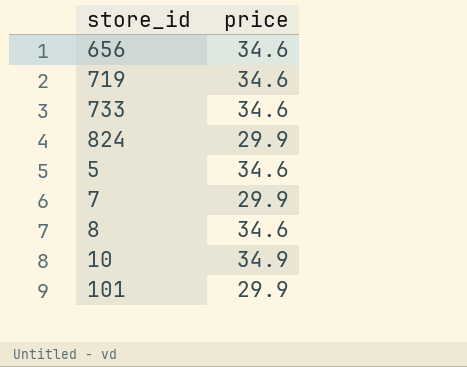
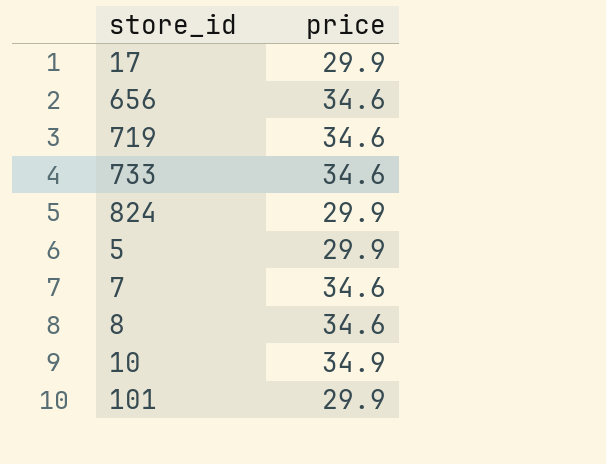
row 17: none -> 29.9
5 | price: 34.6 -> 29.9
7 | price: 29.9 -> 34.6

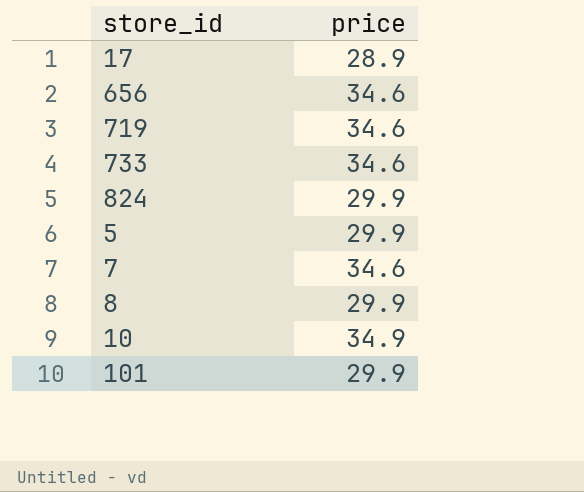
17 | price: 29.9 -> 28.9
8 | price: 34.6 -> 29.9

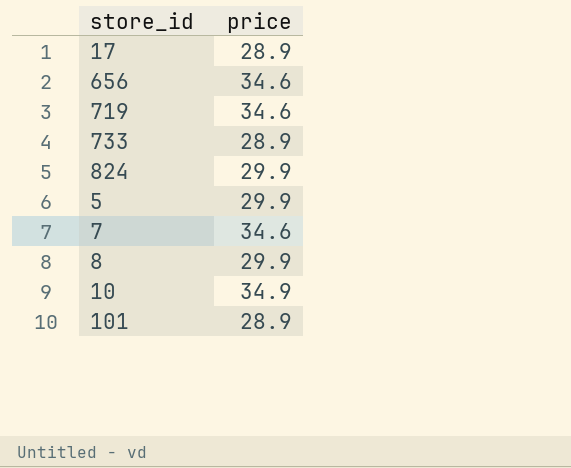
733 | price: 34.6 -> 28.9
101 | price: 29.9 -> 28.9

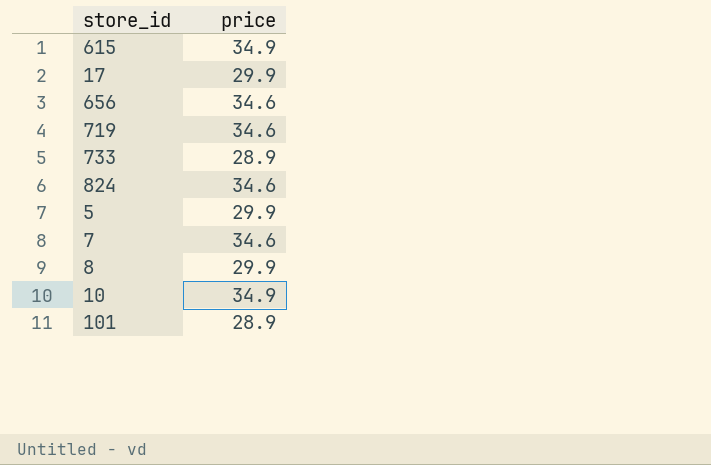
row 615: none -> 34.9
17 | price: 28.9 -> 29.9
824 | price: 29.9 -> 34.6

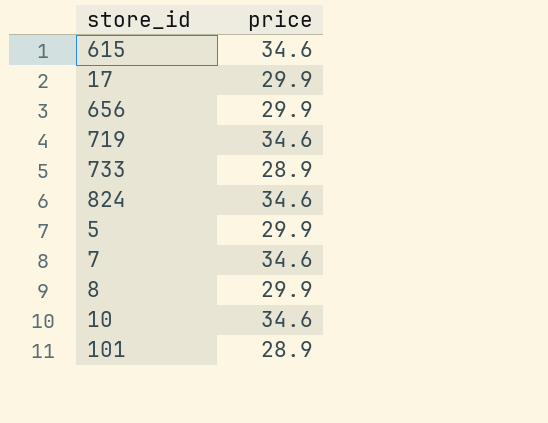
615 | price: 34.9 -> 34.6
656 | price: 34.6 -> 29.9
10 | price: 34.9 -> 34.6

